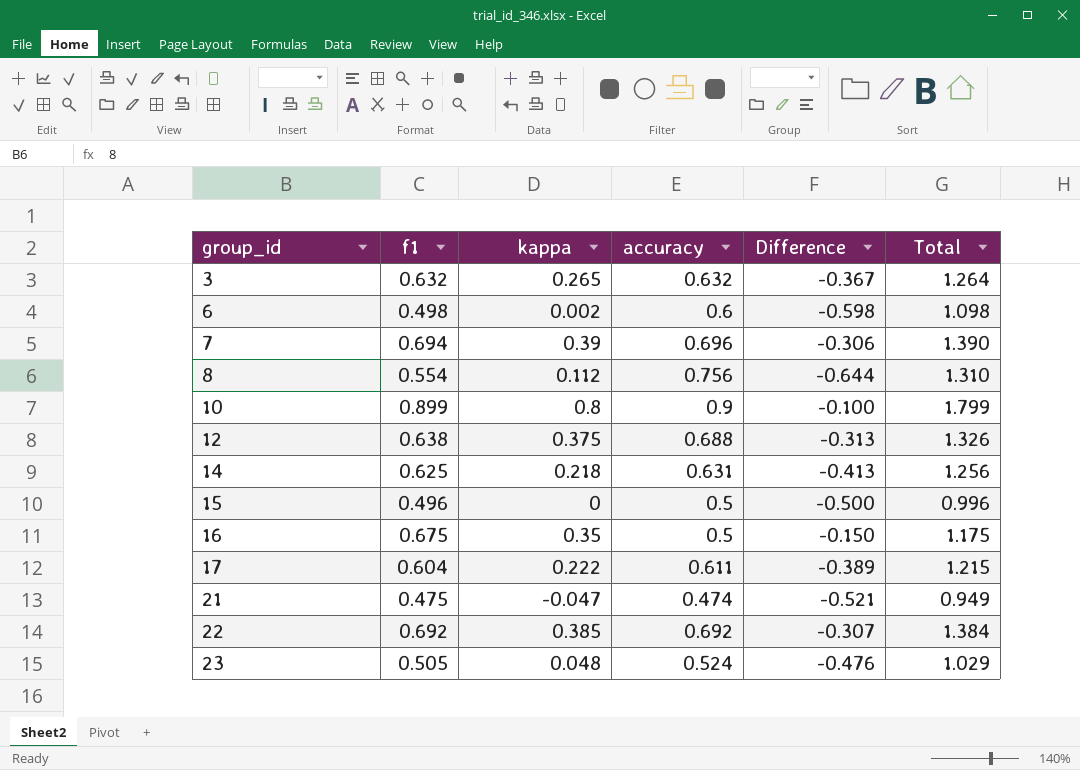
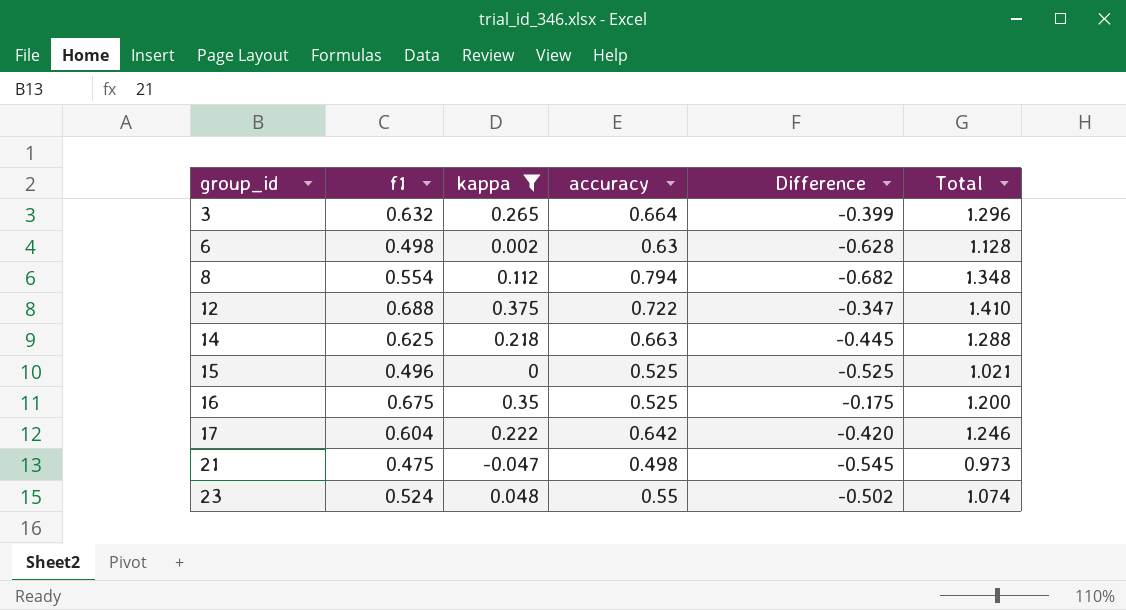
filter: none -> kappa <= 0.375
3 | accuracy: 0.632 -> 0.664
3 | Difference: -0.367 -> -0.399
3 | Total: 1.264 -> 1.296
6 | accuracy: 0.6 -> 0.63
6 | Difference: -0.598 -> -0.628
6 | Total: 1.098 -> 1.128
8 | accuracy: 0.756 -> 0.794
8 | Difference: -0.644 -> -0.682
8 | Total: 1.310 -> 1.348
12 | f1: 0.638 -> 0.688
12 | accuracy: 0.688 -> 0.722
12 | Difference: -0.313 -> -0.347
12 | Total: 1.326 -> 1.410
14 | accuracy: 0.631 -> 0.663
14 | Difference: -0.413 -> -0.445
14 | Total: 1.256 -> 1.288
15 | accuracy: 0.5 -> 0.525
15 | Difference: -0.500 -> -0.525
15 | Total: 0.996 -> 1.021
16 | accuracy: 0.5 -> 0.525
16 | Difference: -0.150 -> -0.175
16 | Total: 1.175 -> 1.200
17 | accuracy: 0.611 -> 0.642
17 | Difference: -0.389 -> -0.420
17 | Total: 1.215 -> 1.246
21 | accuracy: 0.474 -> 0.498
21 | Difference: -0.521 -> -0.545
21 | Total: 0.949 -> 0.973
23 | f1: 0.505 -> 0.524
23 | accuracy: 0.524 -> 0.55
23 | Difference: -0.476 -> -0.502
23 | Total: 1.029 -> 1.074

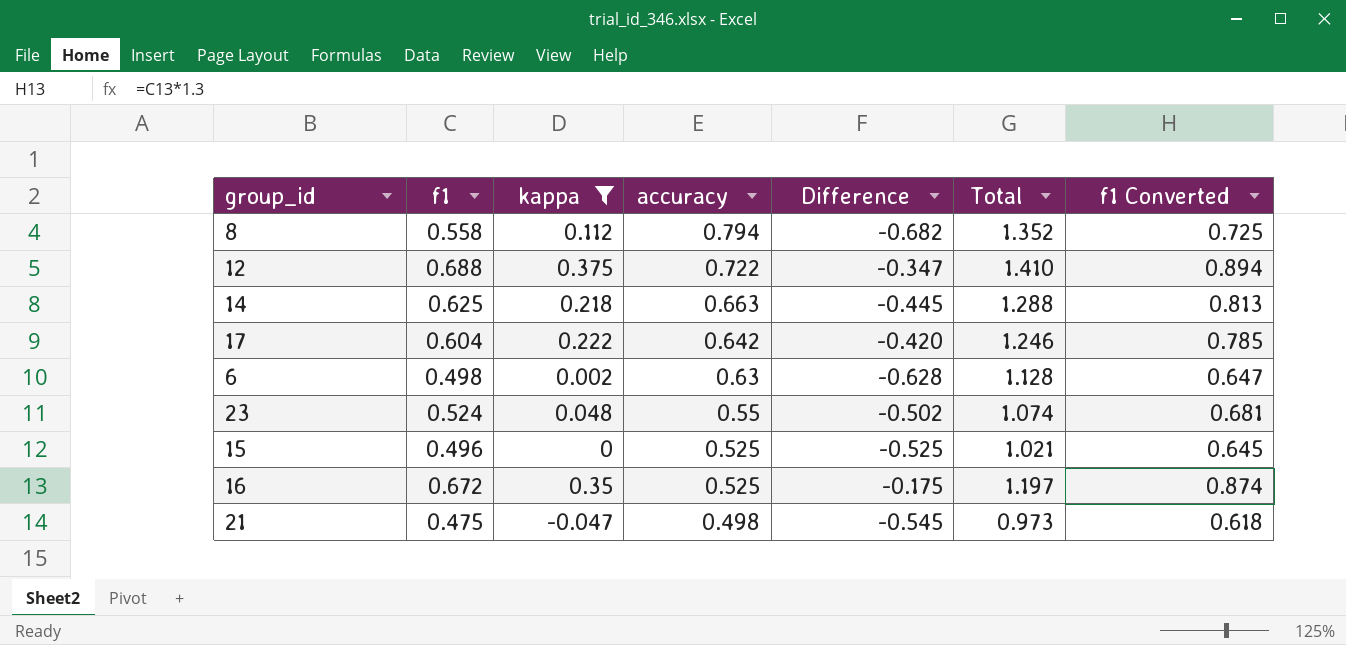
row order: group_id ascending -> accuracy descending
column f1 Converted | formula: none -> [f1] * 1.3
row 3: 0.632 | 0.265 | 0.664 | -0.399 | 1.296 -> none
8 | f1: 0.554 -> 0.558
8 | Total: 1.348 -> 1.352
16 | f1: 0.675 -> 0.672
16 | Total: 1.200 -> 1.197

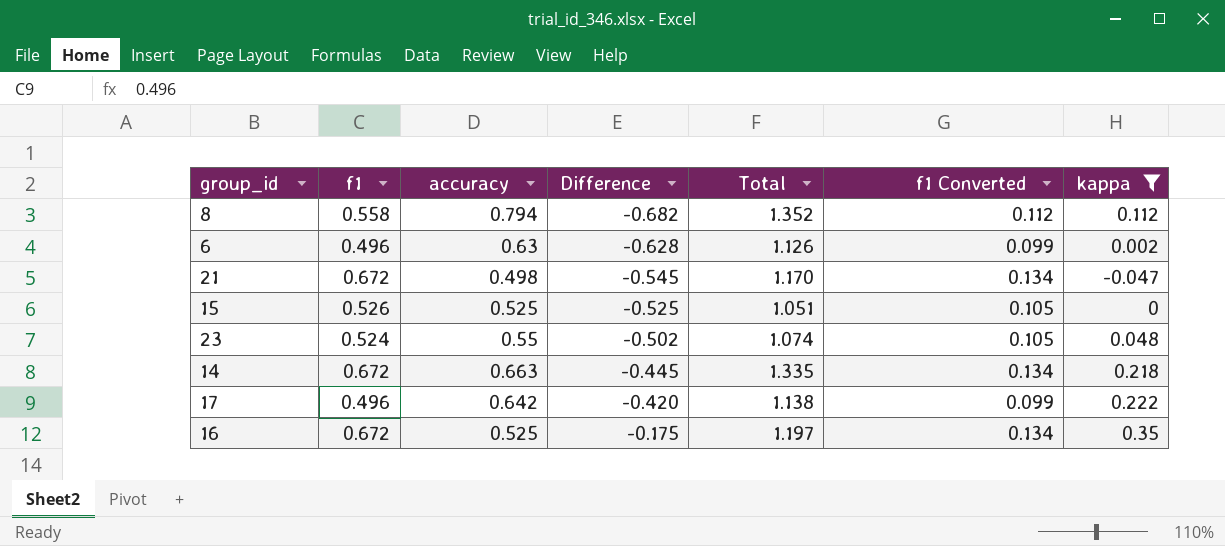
row order: accuracy descending -> Difference ascending
column f1 Converted | formula: [f1] * 1.3 -> [f1] * 0.2
column kappa | position: 3 -> 7
row 12: 0.688 | 0.375 | 0.722 | -0.347 | 1.410 | 0.894 -> none
6 | f1: 0.498 -> 0.496
6 | Total: 1.128 -> 1.126
21 | f1: 0.475 -> 0.672
21 | Total: 0.973 -> 1.170
15 | f1: 0.496 -> 0.526
15 | Total: 1.021 -> 1.051
14 | f1: 0.625 -> 0.672
14 | Total: 1.288 -> 1.335
17 | f1: 0.604 -> 0.496
17 | Total: 1.246 -> 1.138

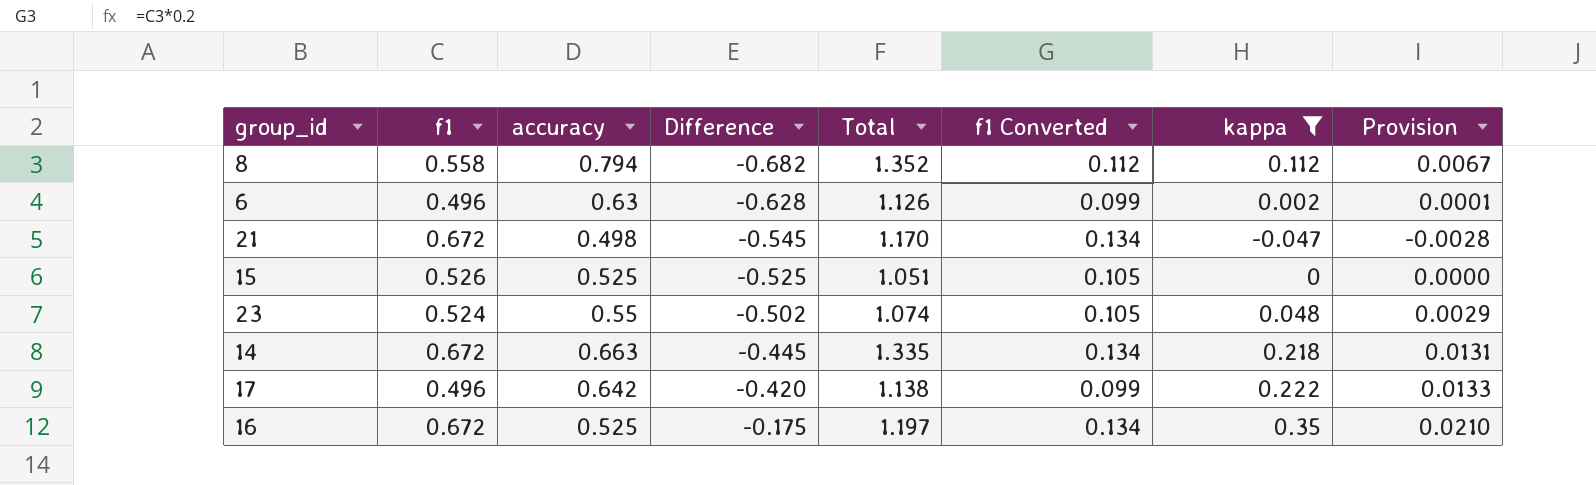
column Provision | formula: none -> [kappa] * 0.06

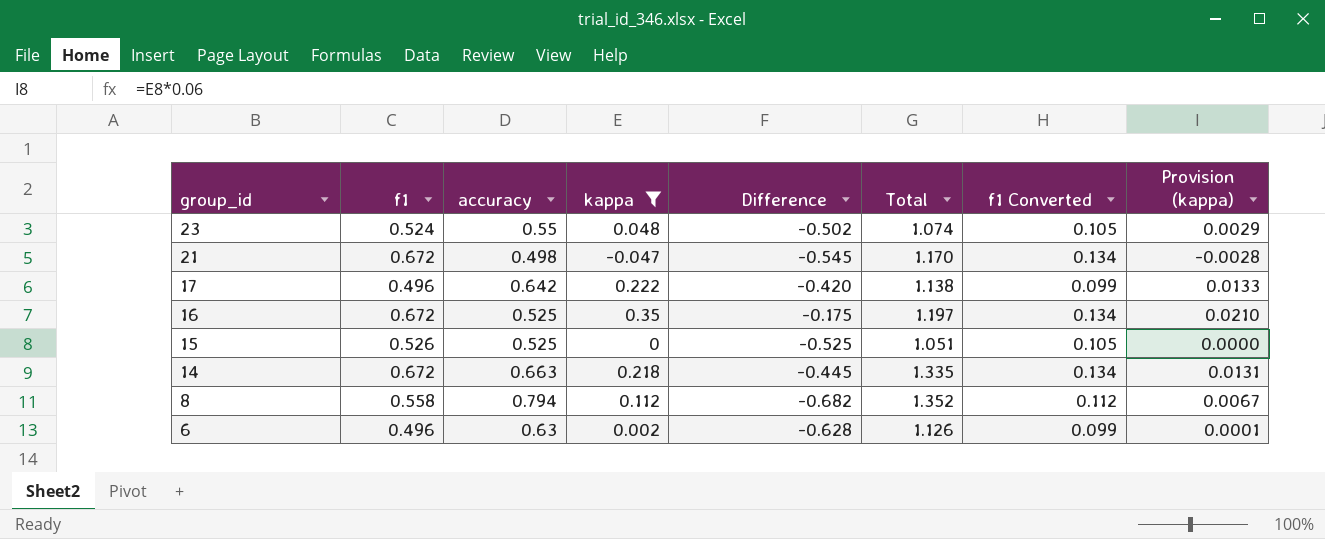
row order: Difference ascending -> group_id descending
column kappa | position: 7 -> 4
column name: Provision -> Provision (kappa)

